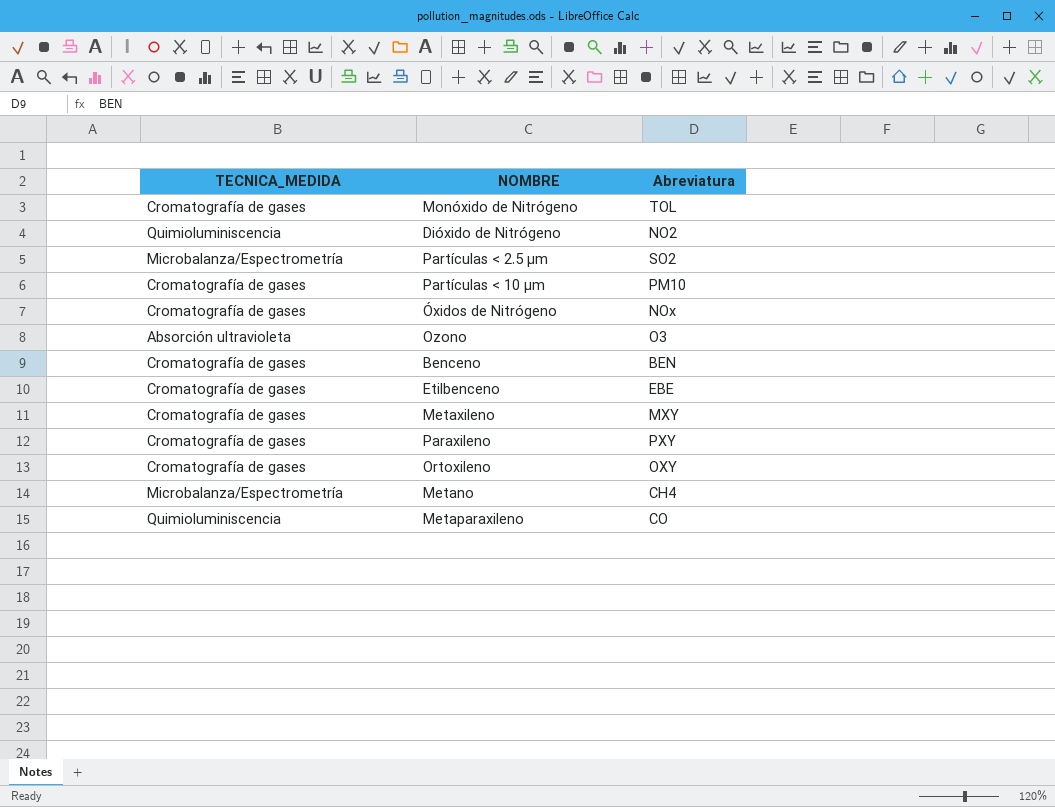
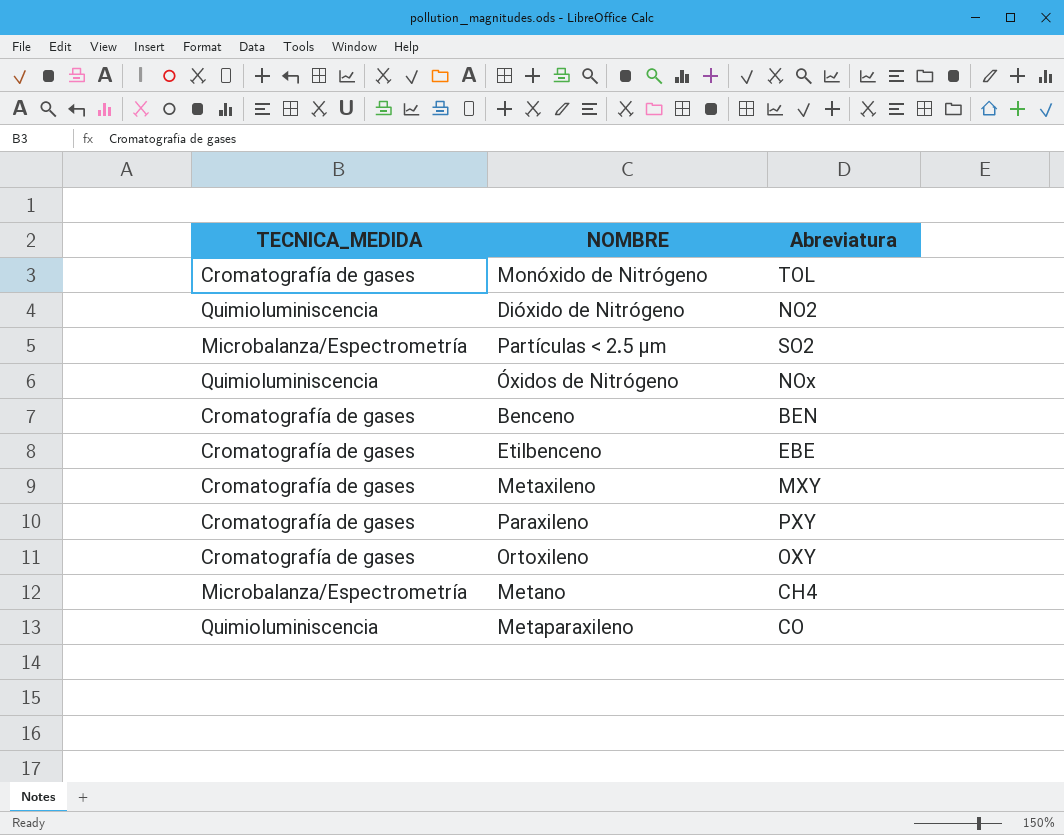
row Partículas < 10 µm: Cromatografía de gases | PM10 -> none
row Ozono: Absorción ultravioleta | O3 -> none
Óxidos de Nitrógeno | TECNICA_MEDIDA: Cromatografía de gases -> Quimioluminiscencia

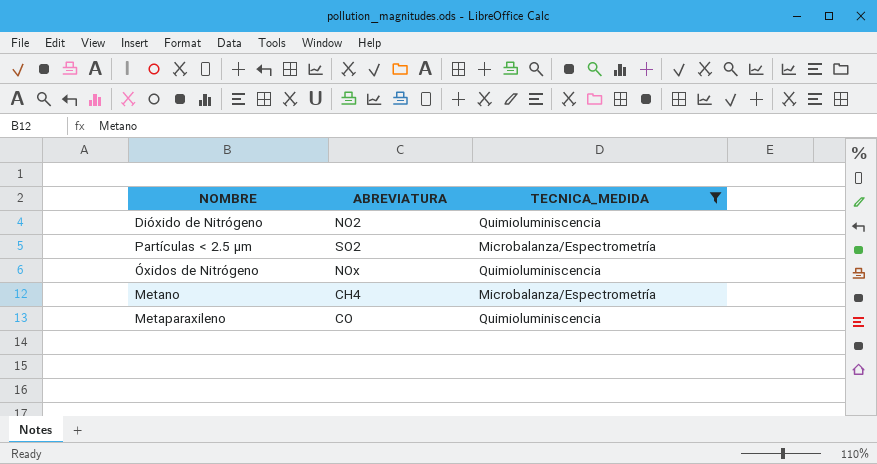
filter: none -> TECNICA_MEDIDA != Cromatografía de gases
column name: Abreviatura -> ABREVIATURA
column TECNICA_MEDIDA | position: 1 -> 3

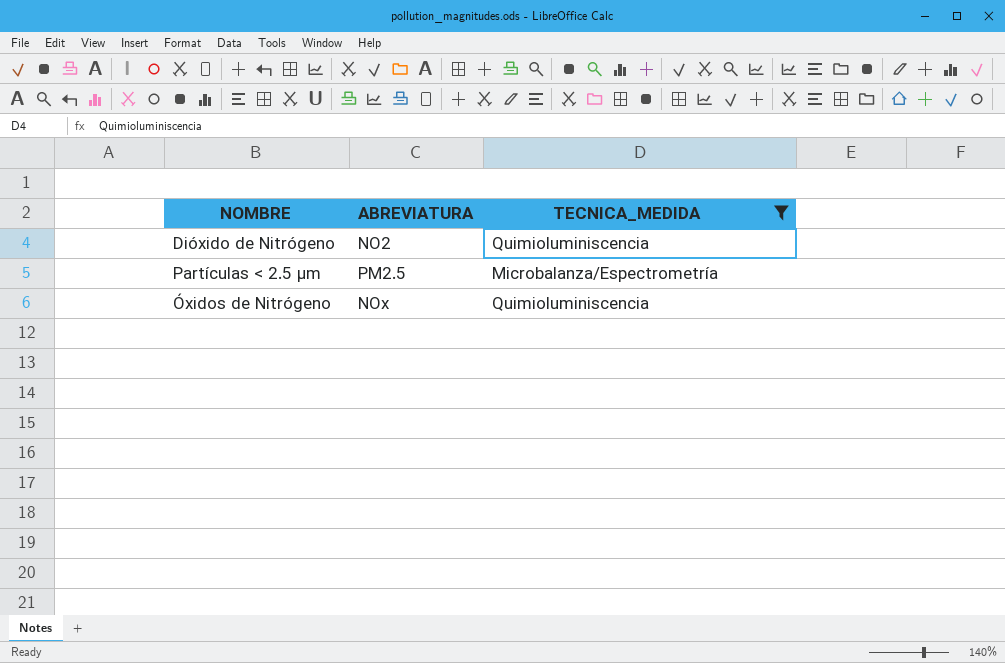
row Metano: CH4 | Microbalanza/Espectrometría -> none
row Metaparaxileno: CO | Quimioluminiscencia -> none
Partículas < 2.5 µm | ABREVIATURA: SO2 -> PM2.5

